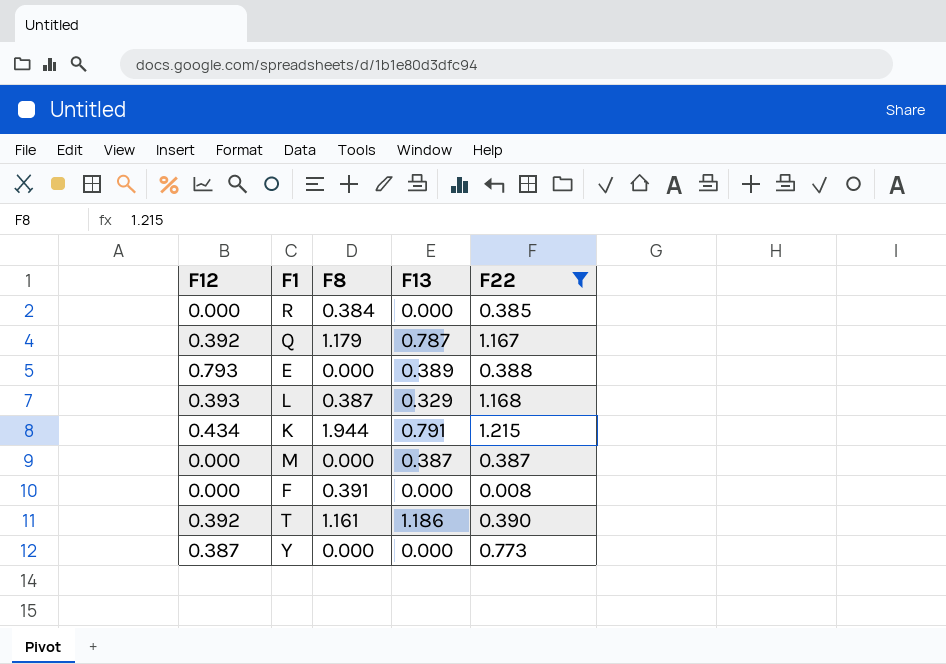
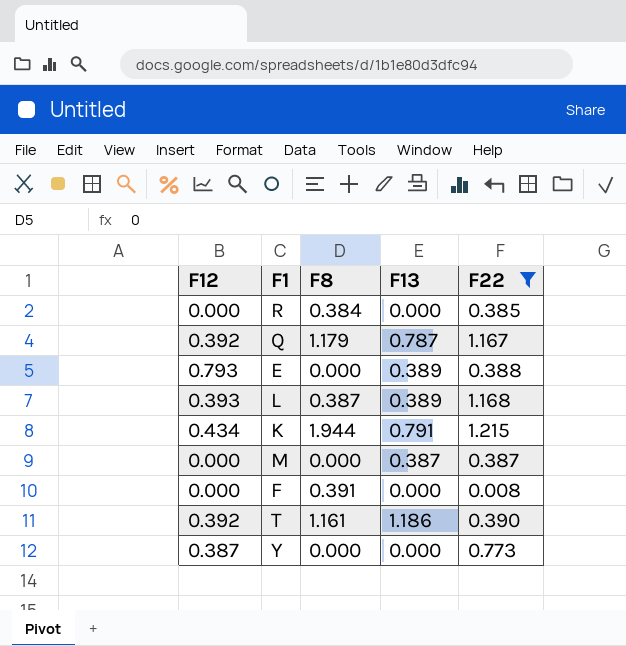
L | F13: 0.329 -> 0.389

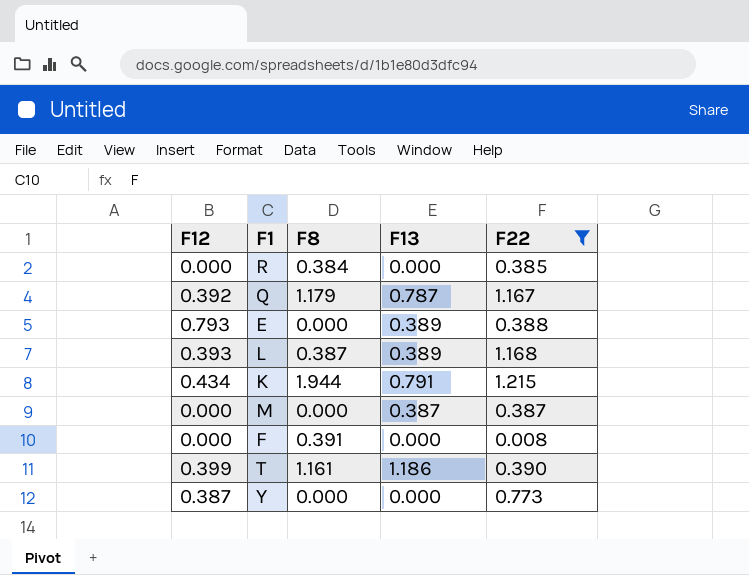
T | F12: 0.392 -> 0.399

